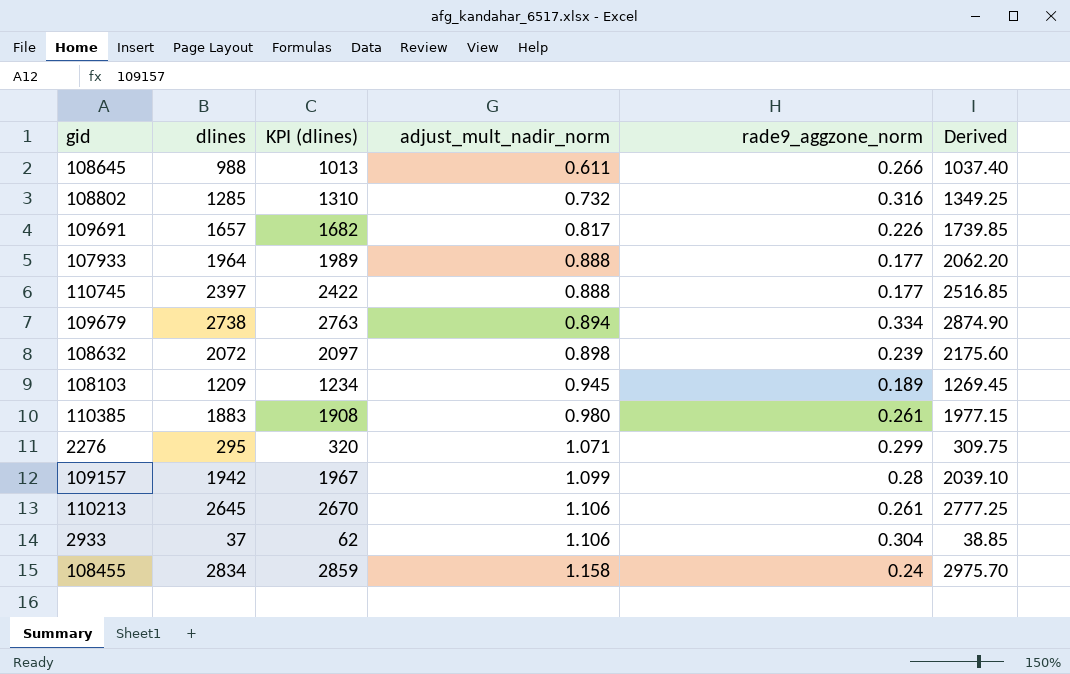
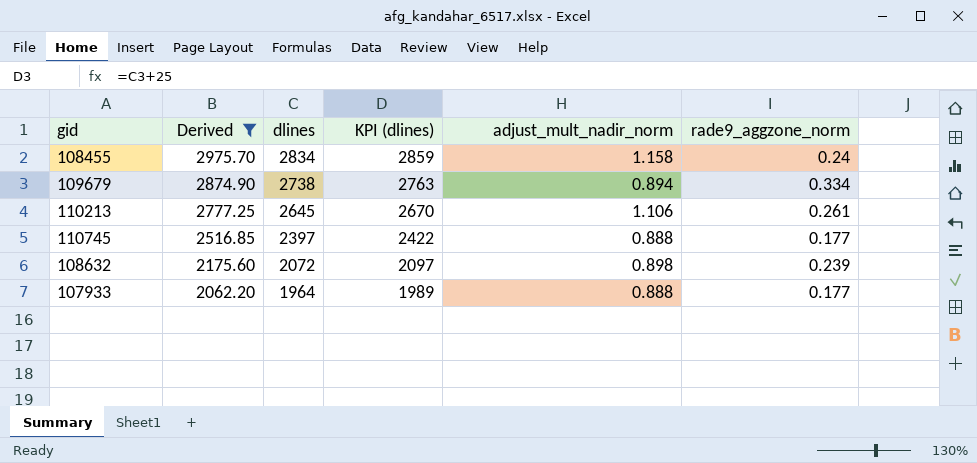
filter: none -> Derived >= 2062.20
row order: adjust_mult_nadir_norm ascending -> Derived descending
column Derived | position: 6 -> 2

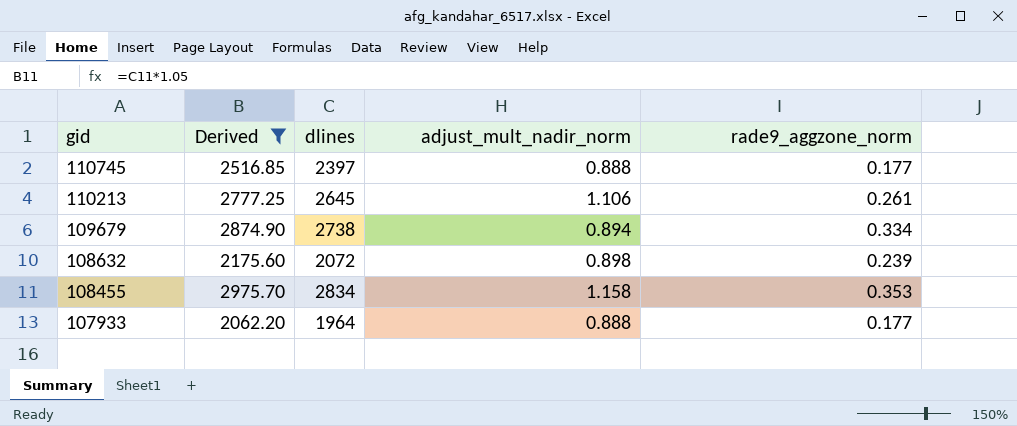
row order: Derived descending -> gid descending
column KPI (dlines) | formula: [dlines] + 25 -> none
108455 | rade9_aggzone_norm: 0.24 -> 0.353

